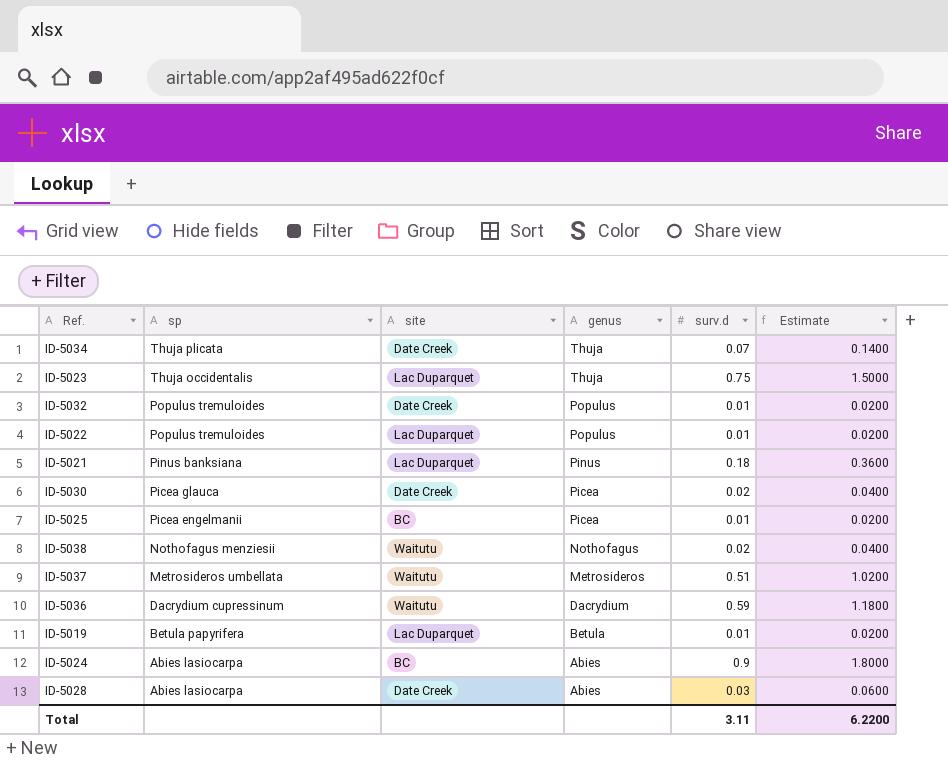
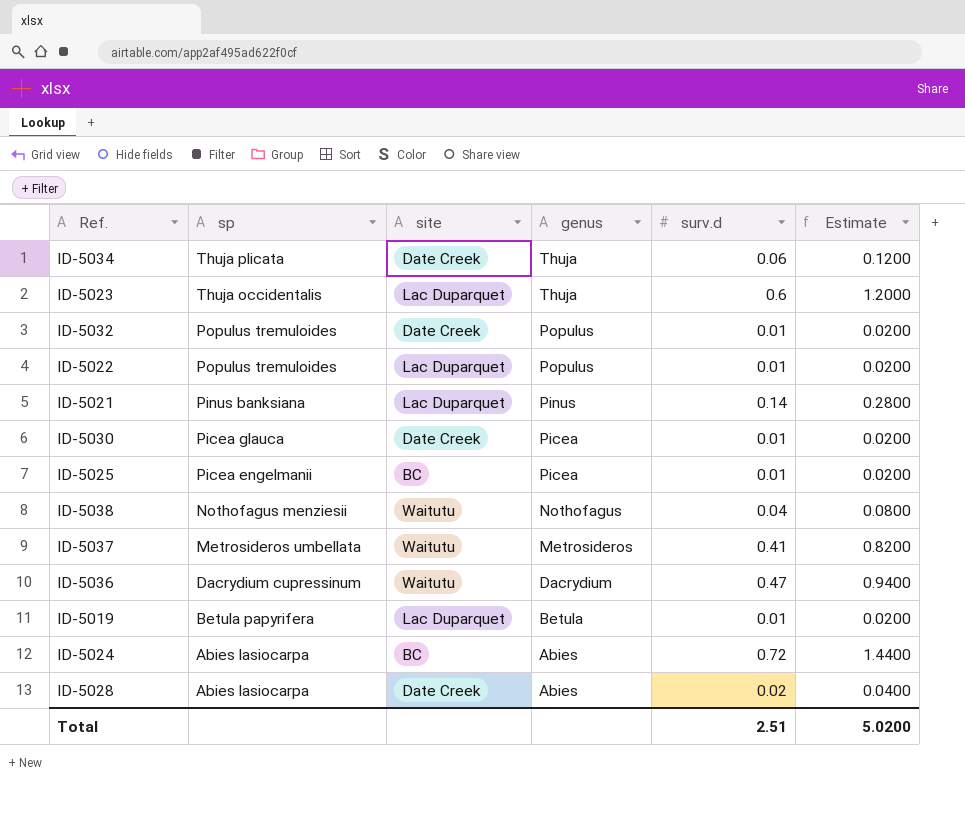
ID-5034 | surv.d: 0.07 -> 0.06
ID-5034 | Estimate: 0.1400 -> 0.1200
ID-5023 | surv.d: 0.75 -> 0.6
ID-5023 | Estimate: 1.5000 -> 1.2000
ID-5021 | surv.d: 0.18 -> 0.14
ID-5021 | Estimate: 0.3600 -> 0.2800
ID-5030 | surv.d: 0.02 -> 0.01
ID-5030 | Estimate: 0.0400 -> 0.0200
ID-5038 | surv.d: 0.02 -> 0.04
ID-5038 | Estimate: 0.0400 -> 0.0800
ID-5037 | surv.d: 0.51 -> 0.41
ID-5037 | Estimate: 1.0200 -> 0.8200
ID-5036 | surv.d: 0.59 -> 0.47
ID-5036 | Estimate: 1.1800 -> 0.9400
ID-5024 | surv.d: 0.9 -> 0.72
ID-5024 | Estimate: 1.8000 -> 1.4400
ID-5028 | surv.d: 0.03 -> 0.02
ID-5028 | Estimate: 0.0600 -> 0.0400
Total | surv.d: 3.11 -> 2.51
Total | Estimate: 6.2200 -> 5.0200

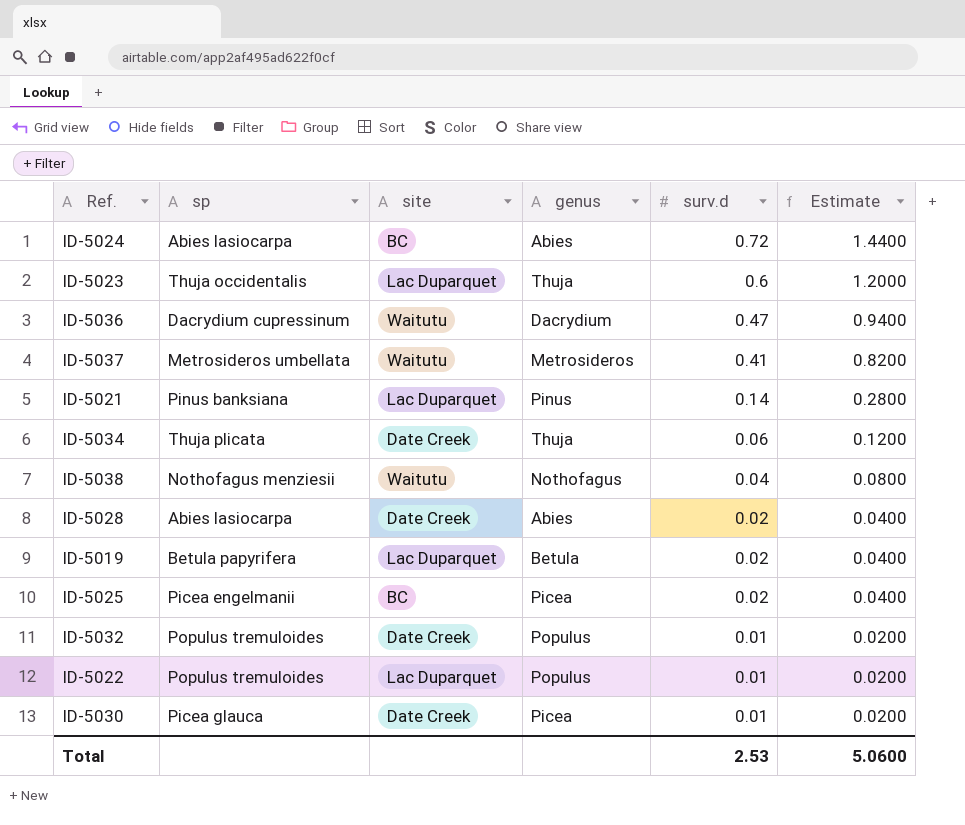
row order: sp descending -> surv.d descending
ID-5019 | surv.d: 0.01 -> 0.02
ID-5019 | Estimate: 0.0200 -> 0.0400
ID-5025 | surv.d: 0.01 -> 0.02
ID-5025 | Estimate: 0.0200 -> 0.0400
Total | surv.d: 2.51 -> 2.53
Total | Estimate: 5.0200 -> 5.0600

